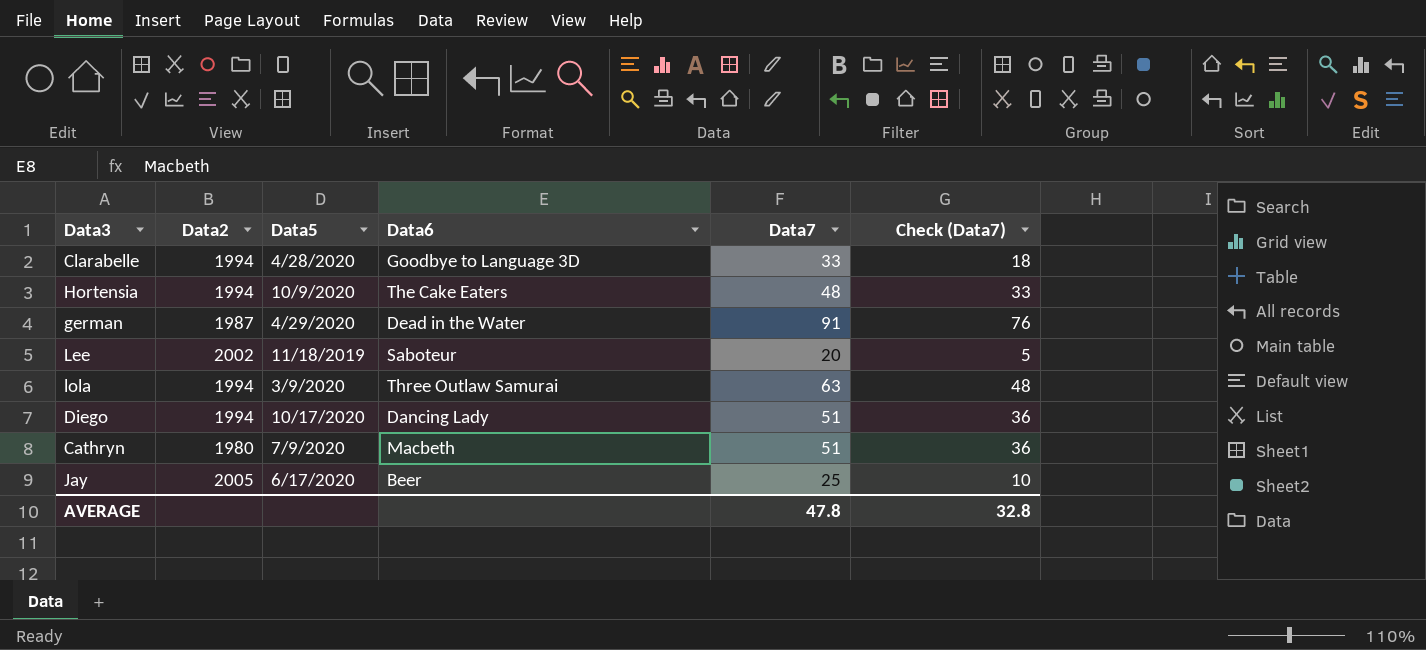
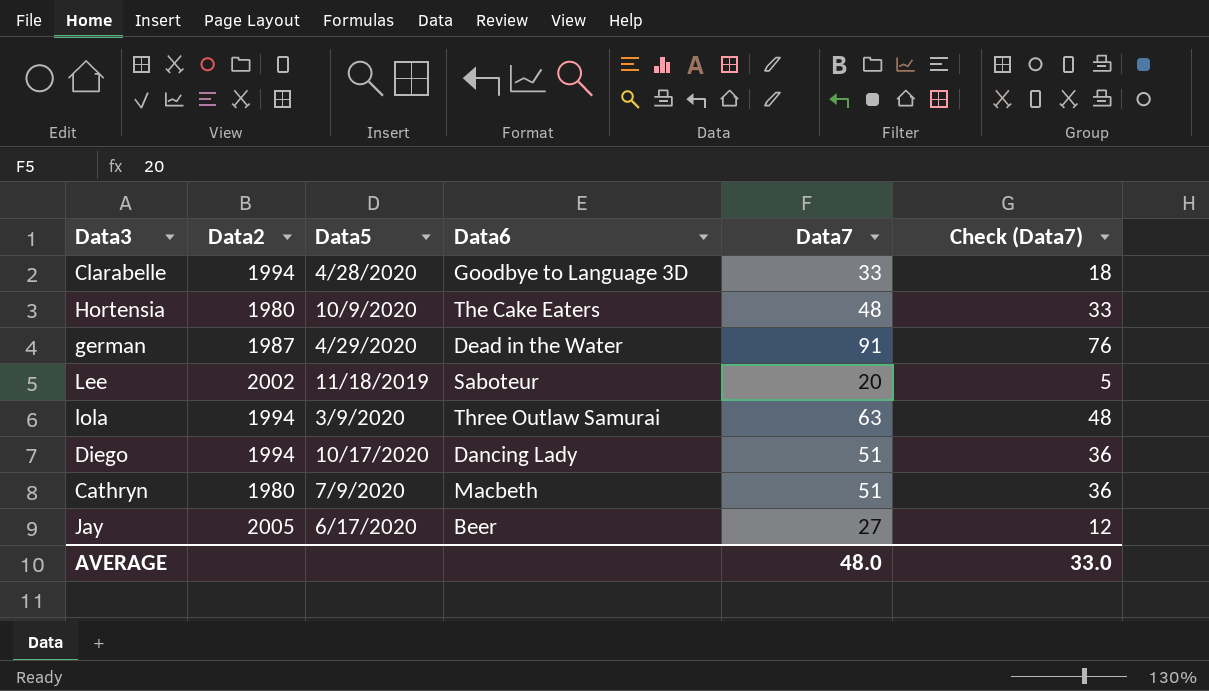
Hortensia | Data2: 1994 -> 1980
Jay | Data7: 25 -> 27
Jay | Check (Data7): 10 -> 12
AVERAGE | Data7: 47.8 -> 48.0
AVERAGE | Check (Data7): 32.8 -> 33.0

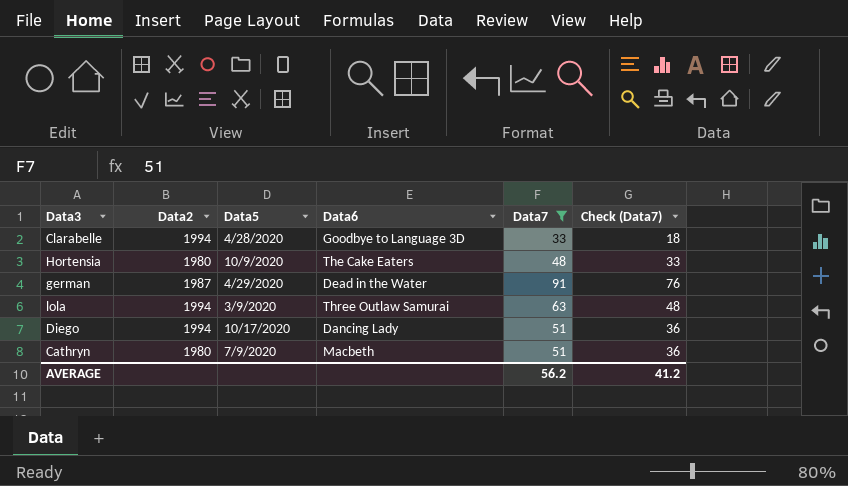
filter: none -> Data7 >= 33
AVERAGE | Data7: 48.0 -> 56.2
AVERAGE | Check (Data7): 33.0 -> 41.2

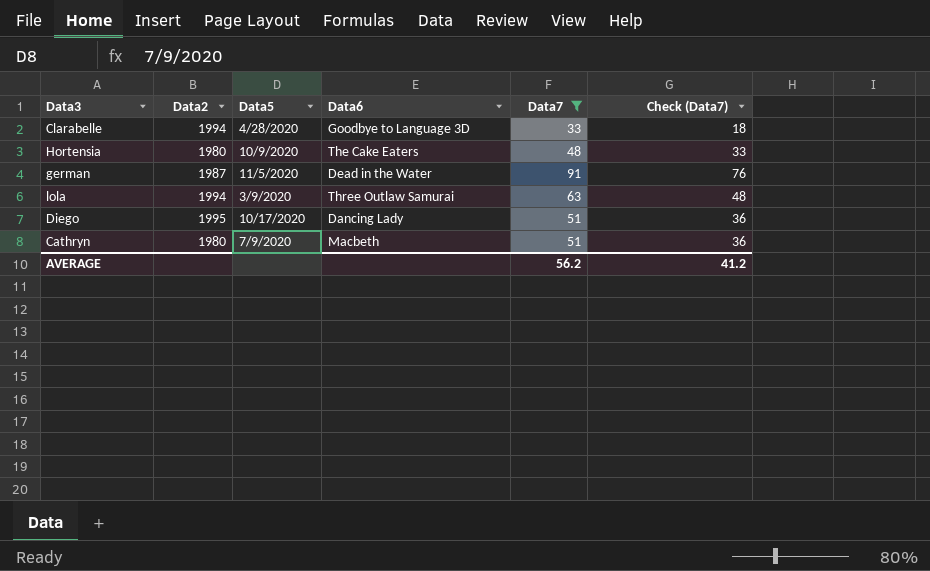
german | Data5: 4/29/2020 -> 11/5/2020
Diego | Data2: 1994 -> 1995

